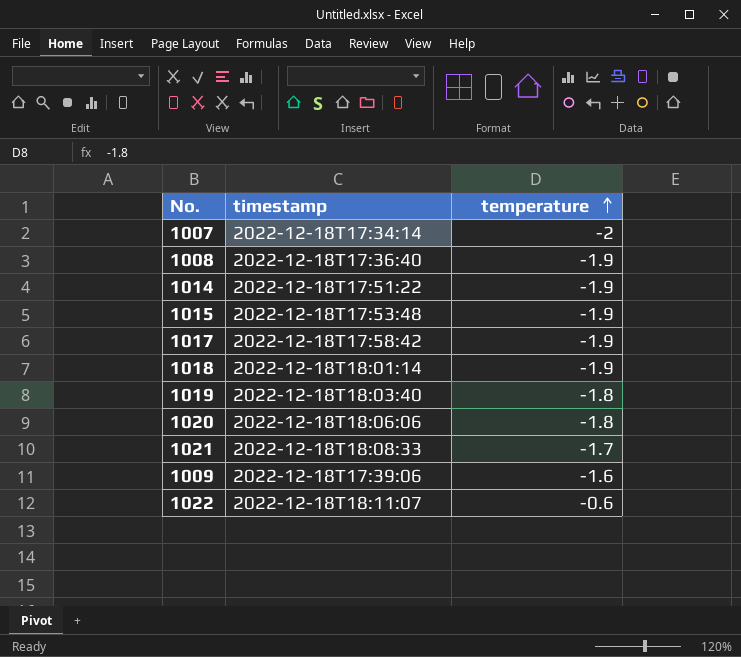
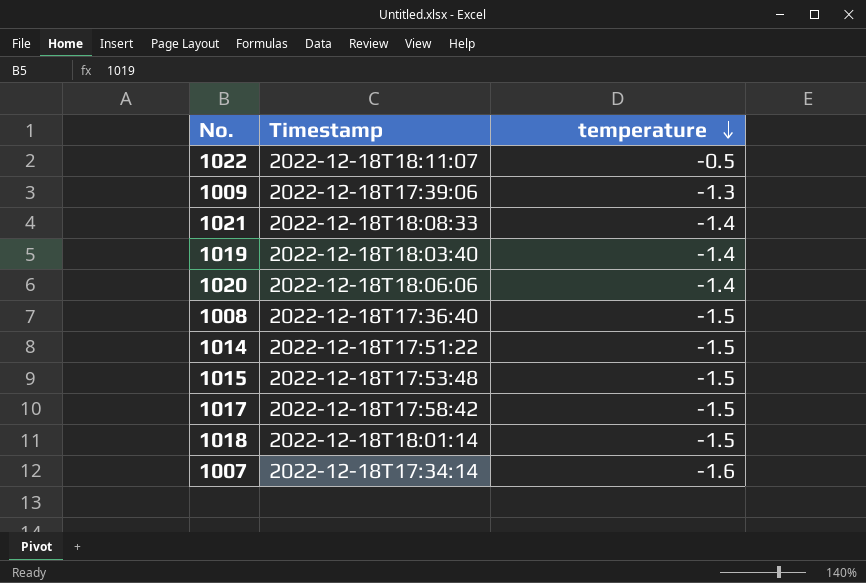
row order: temperature ascending -> temperature descending
column name: timestamp -> Timestamp
1022 | temperature: -0.6 -> -0.5
1009 | temperature: -1.6 -> -1.3
1021 | temperature: -1.7 -> -1.4
1019 | temperature: -1.8 -> -1.4
1020 | temperature: -1.8 -> -1.4
1008 | temperature: -1.9 -> -1.5
1014 | temperature: -1.9 -> -1.5
1015 | temperature: -1.9 -> -1.5
1017 | temperature: -1.9 -> -1.5
1018 | temperature: -1.9 -> -1.5
1007 | temperature: -2 -> -1.6

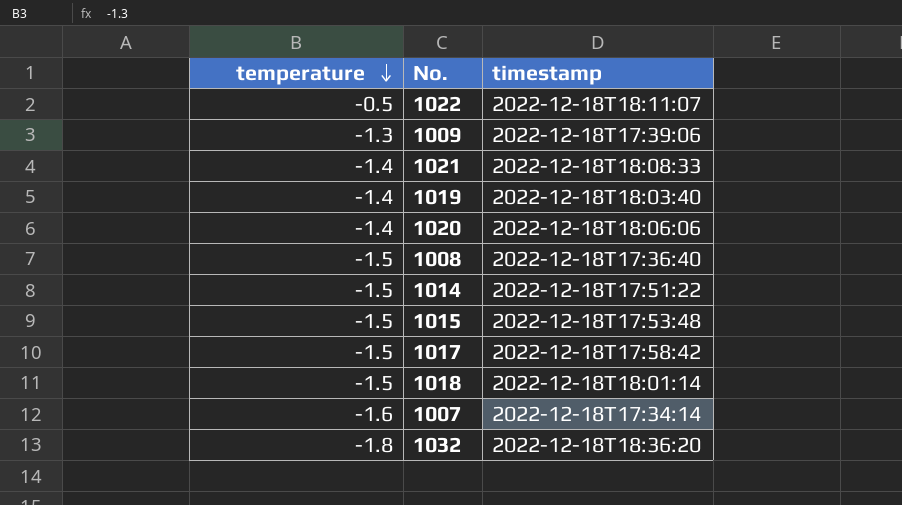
column temperature | position: 3 -> 1
column name: Timestamp -> timestamp
row 1032: none -> -1.8 | 2022-12-18T18:36:20

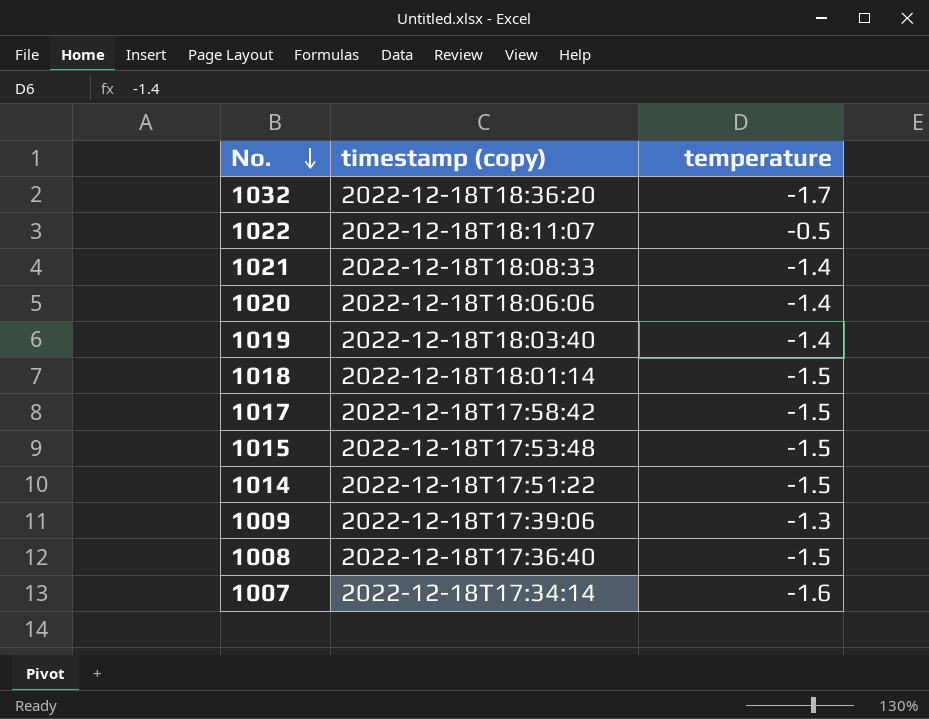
row order: temperature descending -> No. descending
column name: timestamp -> timestamp (copy)
column temperature | position: 1 -> 3
1032 | temperature: -1.8 -> -1.7

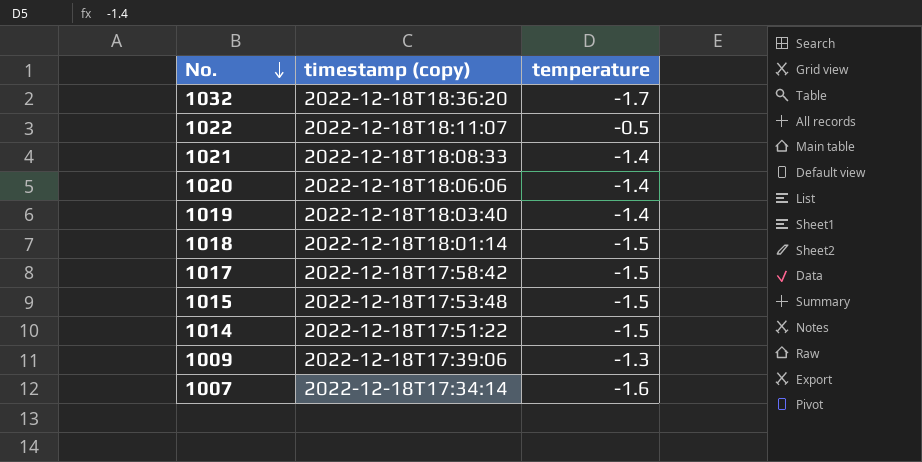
row 1008: 2022-12-18T17:36:40 | -1.5 -> none

